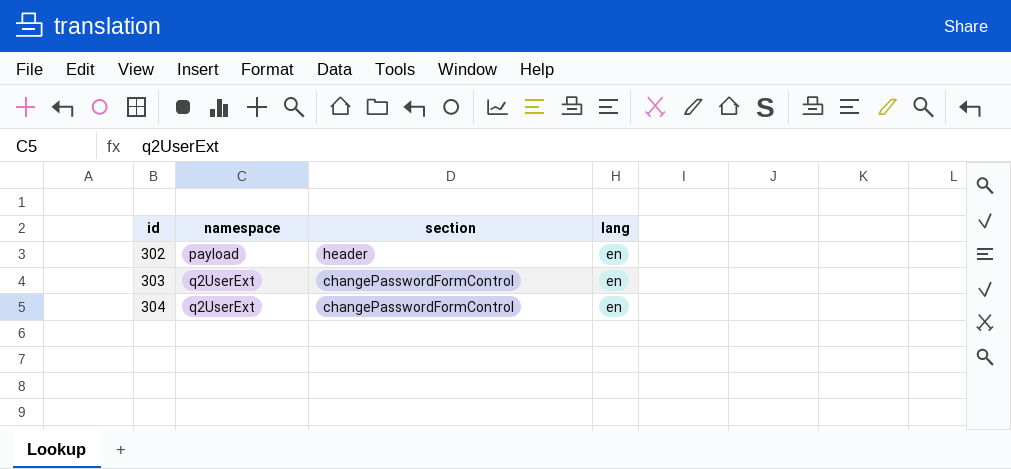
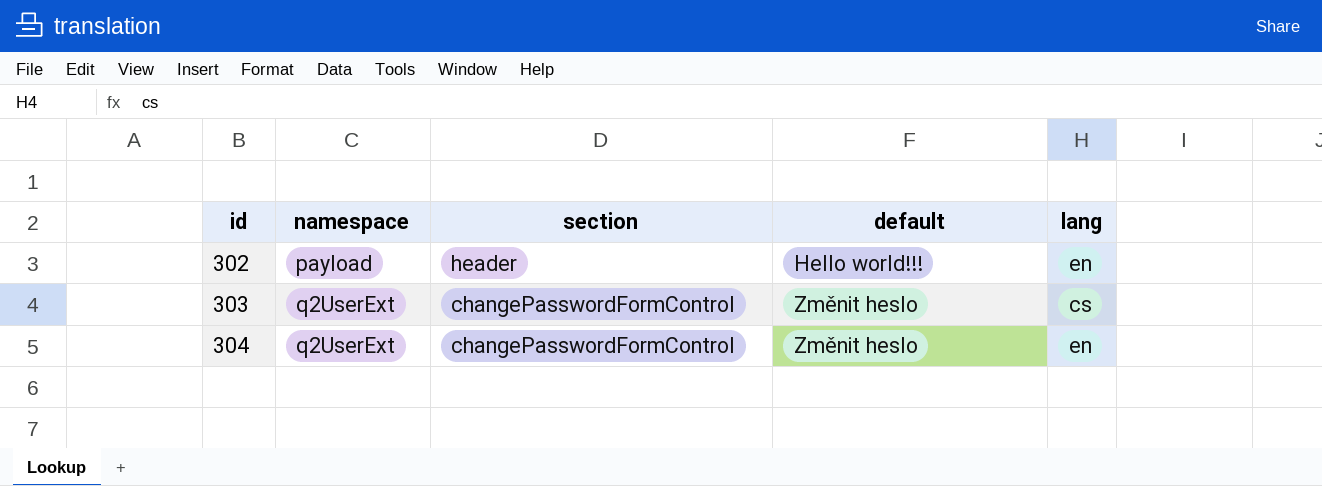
column default | position: none -> 4
303 | lang: en -> cs

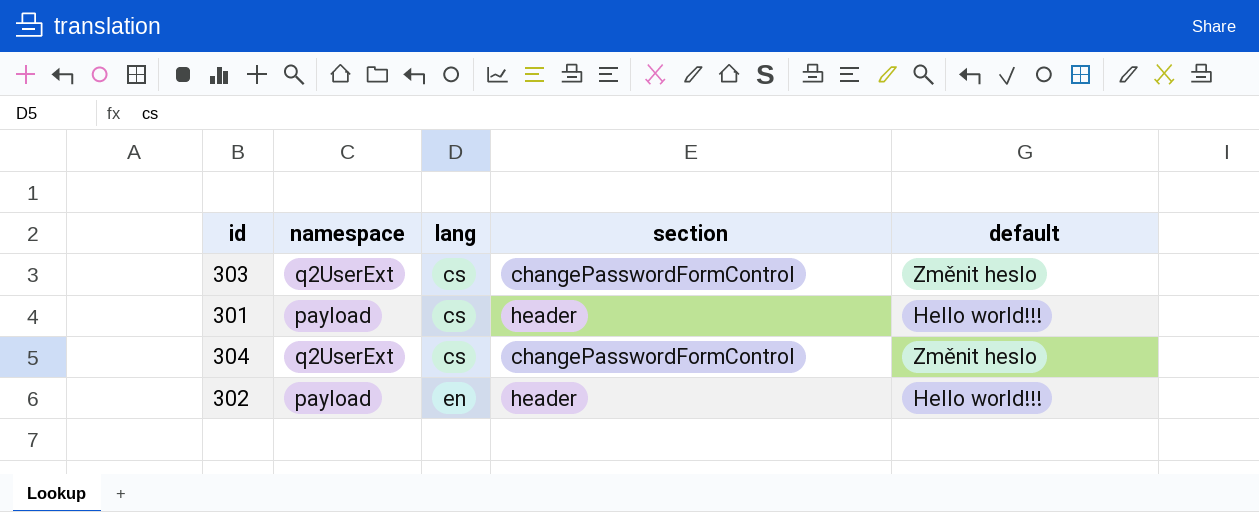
row order: id ascending -> lang ascending
column lang | position: 5 -> 3
row 301: none -> payload | cs | header | Hello world!!!
304 | lang: en -> cs

